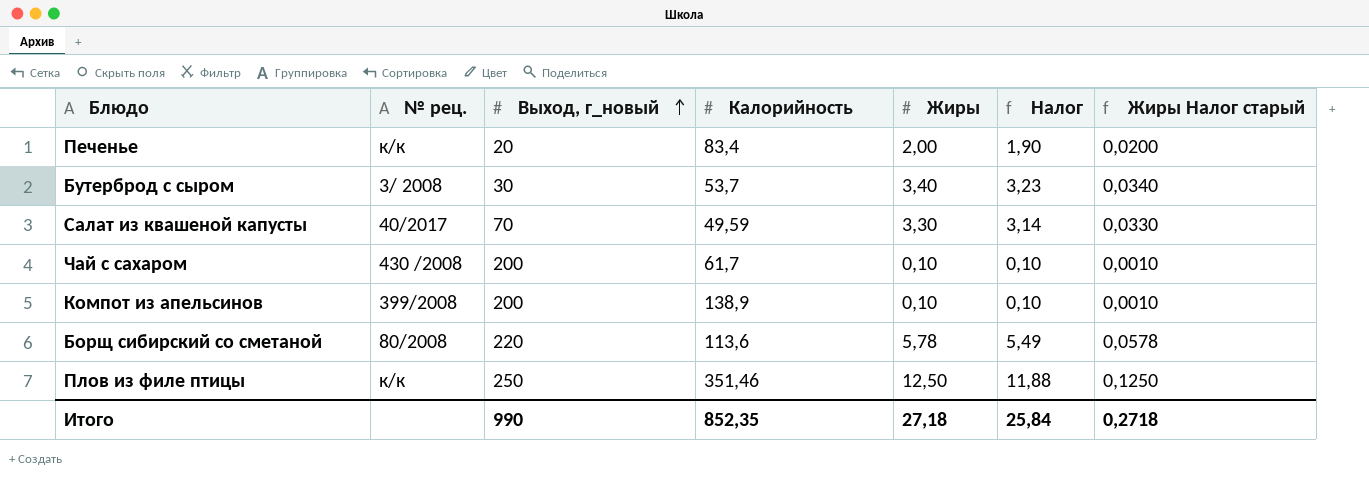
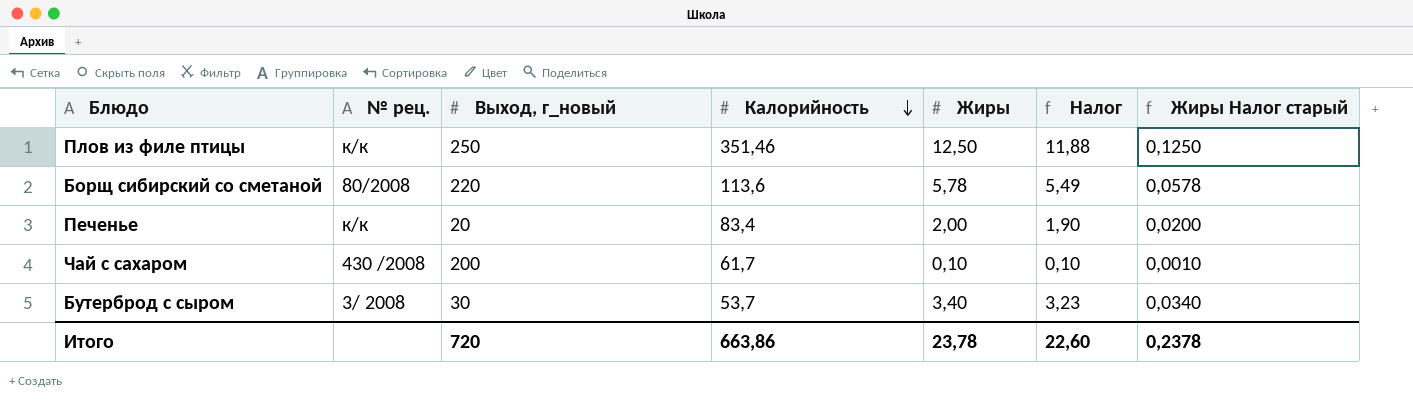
row order: Выход, г_новый ascending -> Калорийность descending
row Салат из квашеной капусты: 40/2017 | 70 | 49,59 | 3,30 | 3,14 | 0,0330 -> none
row Компот из апельсинов: 399/2008 | 200 | 138,9 | 0,10 | 0,10 | 0,0010 -> none
Итого | Выход, г_новый: 990 -> 720
Итого | Калорийность: 852,35 -> 663,86
Итого | Жиры: 27,18 -> 23,78
Итого | Налог: 25,84 -> 22,60
Итого | Жиры Налог старый: 0,2718 -> 0,2378

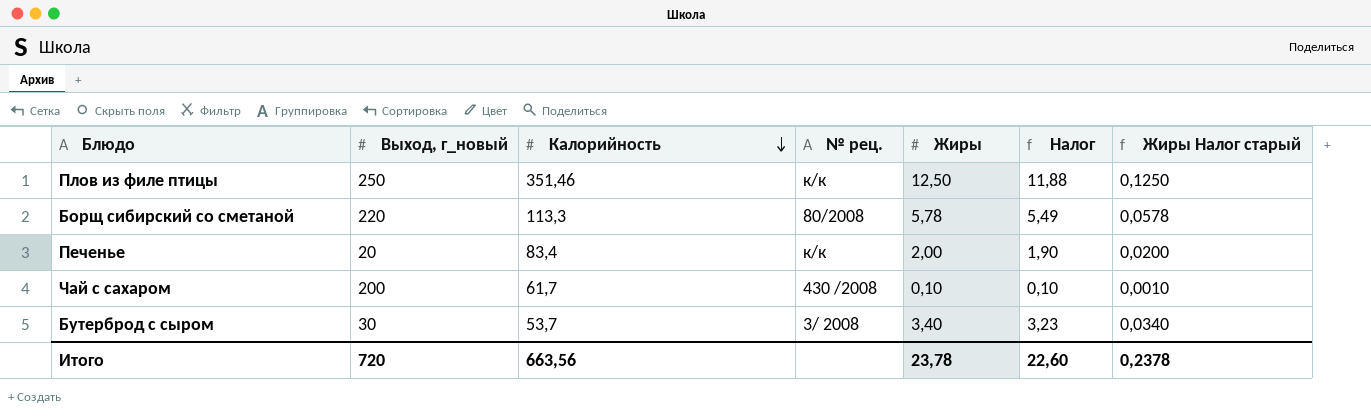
column № рец. | position: 2 -> 4
Борщ сибирский со сметаной | Калорийность: 113,6 -> 113,3
Итого | Калорийность: 663,86 -> 663,56

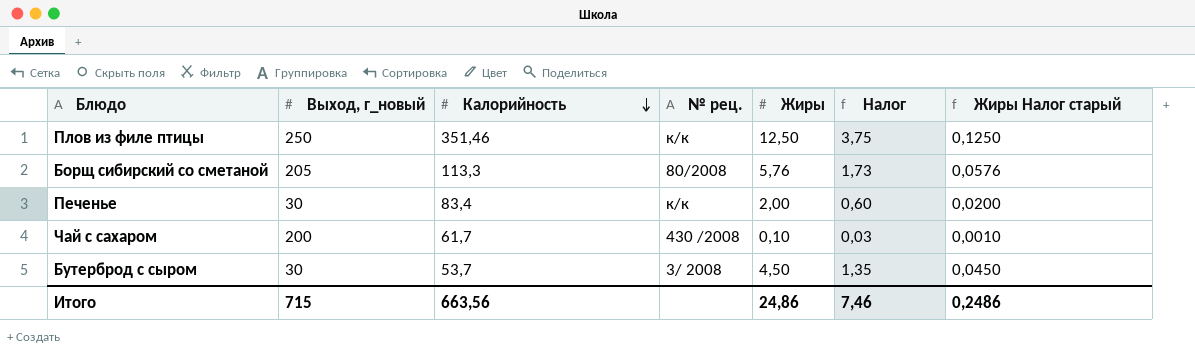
column Налог | formula: [Жиры] * 0,95 -> [Жиры] * 0,3
Борщ сибирский со сметаной | Выход, г_новый: 220 -> 205
Борщ сибирский со сметаной | Жиры: 5,78 -> 5,76
Борщ сибирский со сметаной | Жиры Налог старый: 0,0578 -> 0,0576
Печенье | Выход, г_новый: 20 -> 30
Бутерброд с сыром | Жиры: 3,40 -> 4,50
Бутерброд с сыром | Жиры Налог старый: 0,0340 -> 0,0450
Итого | Выход, г_новый: 720 -> 715
Итого | Жиры: 23,78 -> 24,86
Итого | Налог: 22,60 -> 7,46
Итого | Жиры Налог старый: 0,2378 -> 0,2486

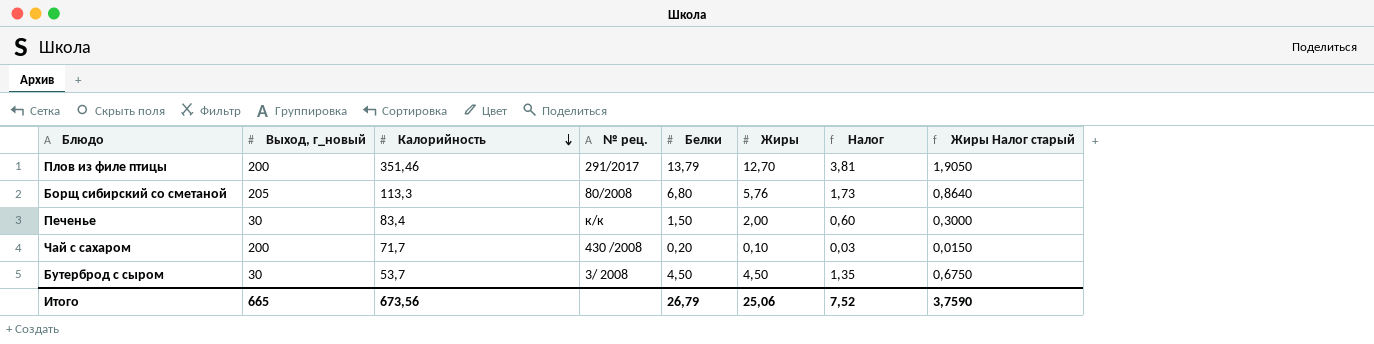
column Белки | position: none -> 5
column Жиры Налог старый | formula: [Жиры] * 0,01 -> [Жиры] * 0,15
Плов из филе птицы | Выход, г_новый: 250 -> 200
Плов из филе птицы | № рец.: к/к -> 291/2017
Плов из филе птицы | Жиры: 12,50 -> 12,70
Плов из филе птицы | Налог: 3,75 -> 3,81
Чай с сахаром | Калорийность: 61,7 -> 71,7
Итого | Выход, г_новый: 715 -> 665
Итого | Калорийность: 663,56 -> 673,56
Итого | Жиры: 24,86 -> 25,06
Итого | Налог: 7,46 -> 7,52
Итого | Жиры Налог старый: 0,2486 -> 3,7590

